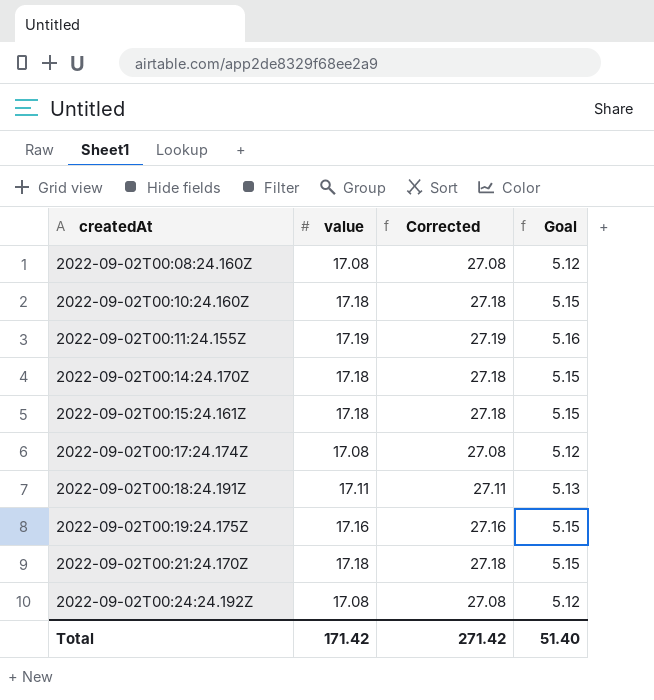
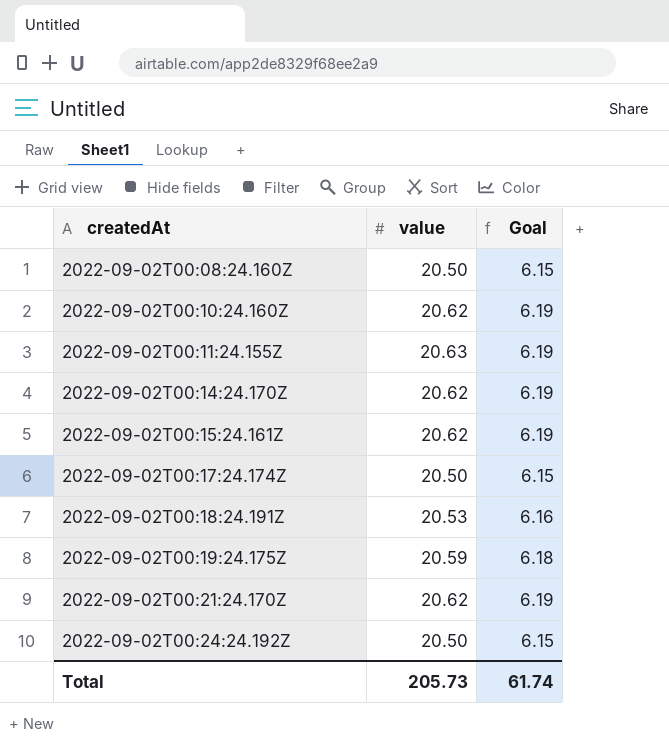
column Corrected | formula: [value] + 10 -> none
2022-09-02T00:08:24.160Z | value: 17.08 -> 20.50
2022-09-02T00:08:24.160Z | Goal: 5.12 -> 6.15
2022-09-02T00:10:24.160Z | value: 17.18 -> 20.62
2022-09-02T00:10:24.160Z | Goal: 5.15 -> 6.19
2022-09-02T00:11:24.155Z | value: 17.19 -> 20.63
2022-09-02T00:11:24.155Z | Goal: 5.16 -> 6.19
2022-09-02T00:14:24.170Z | value: 17.18 -> 20.62
2022-09-02T00:14:24.170Z | Goal: 5.15 -> 6.19
2022-09-02T00:15:24.161Z | value: 17.18 -> 20.62
2022-09-02T00:15:24.161Z | Goal: 5.15 -> 6.19
2022-09-02T00:17:24.174Z | value: 17.08 -> 20.50
2022-09-02T00:17:24.174Z | Goal: 5.12 -> 6.15
2022-09-02T00:18:24.191Z | value: 17.11 -> 20.53
2022-09-02T00:18:24.191Z | Goal: 5.13 -> 6.16
2022-09-02T00:19:24.175Z | value: 17.16 -> 20.59
2022-09-02T00:19:24.175Z | Goal: 5.15 -> 6.18
2022-09-02T00:21:24.170Z | value: 17.18 -> 20.62
2022-09-02T00:21:24.170Z | Goal: 5.15 -> 6.19
2022-09-02T00:24:24.192Z | value: 17.08 -> 20.50
2022-09-02T00:24:24.192Z | Goal: 5.12 -> 6.15
Total | value: 171.42 -> 205.73
Total | Goal: 51.40 -> 61.74

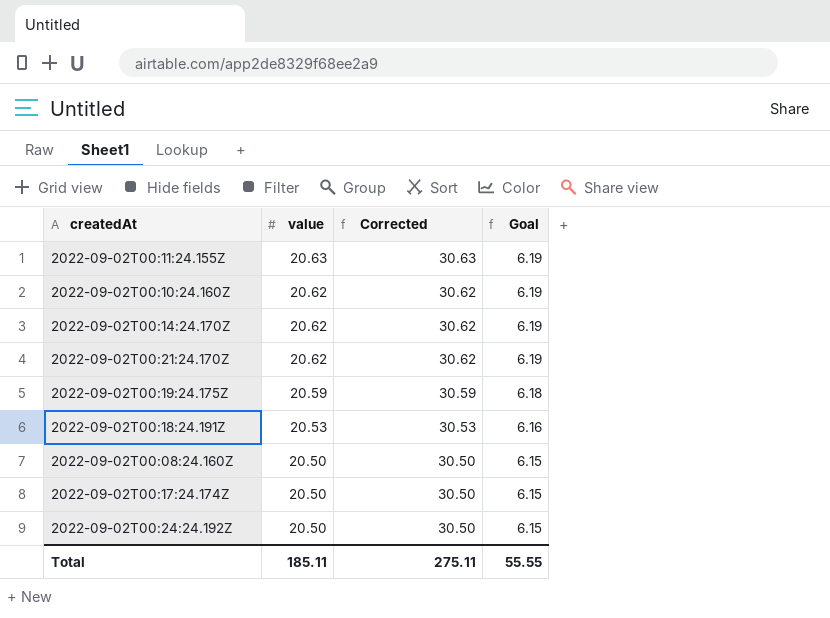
row order: createdAt ascending -> value descending
column Corrected | formula: none -> [value] + 10
row 2022-09-02T00:15:24.161Z: 20.62 | 6.19 -> none
Total | value: 205.73 -> 185.11
Total | Goal: 61.74 -> 55.55

